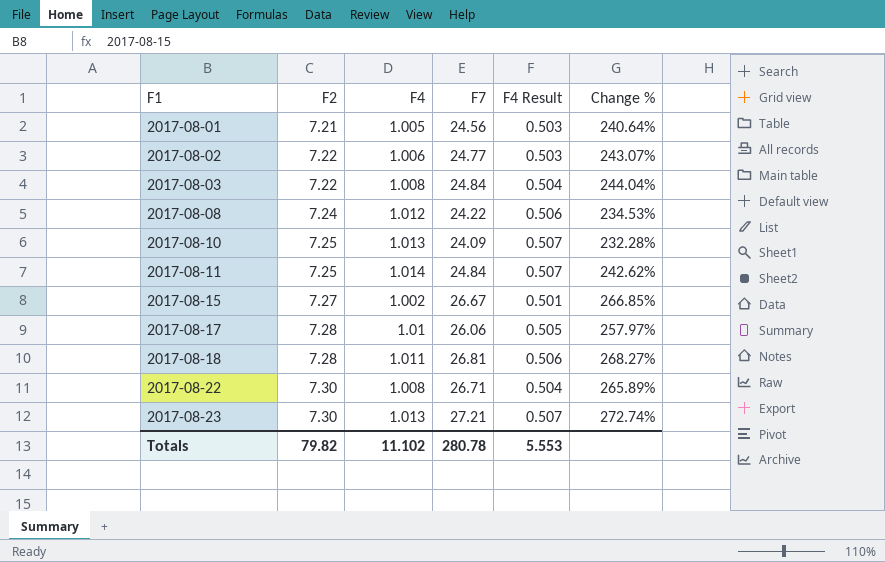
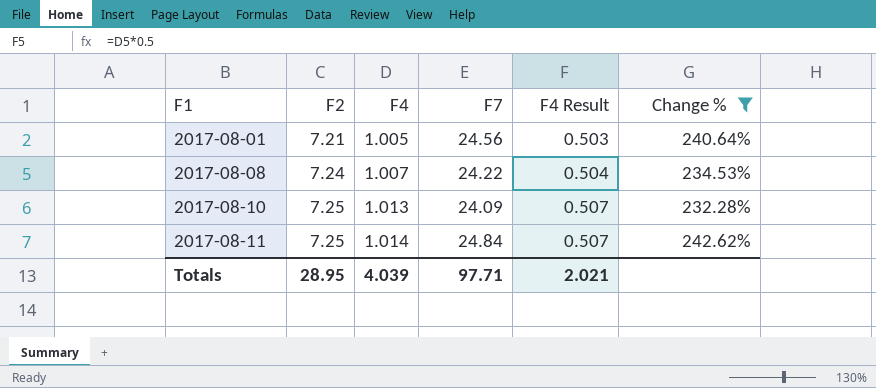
filter: none -> Change % <= 242.62%
2017-08-08 | F4: 1.012 -> 1.007
2017-08-08 | F4 Result: 0.506 -> 0.504
Totals | F2: 79.82 -> 28.95
Totals | F4: 11.102 -> 4.039
Totals | F7: 280.78 -> 97.71
Totals | F4 Result: 5.553 -> 2.021

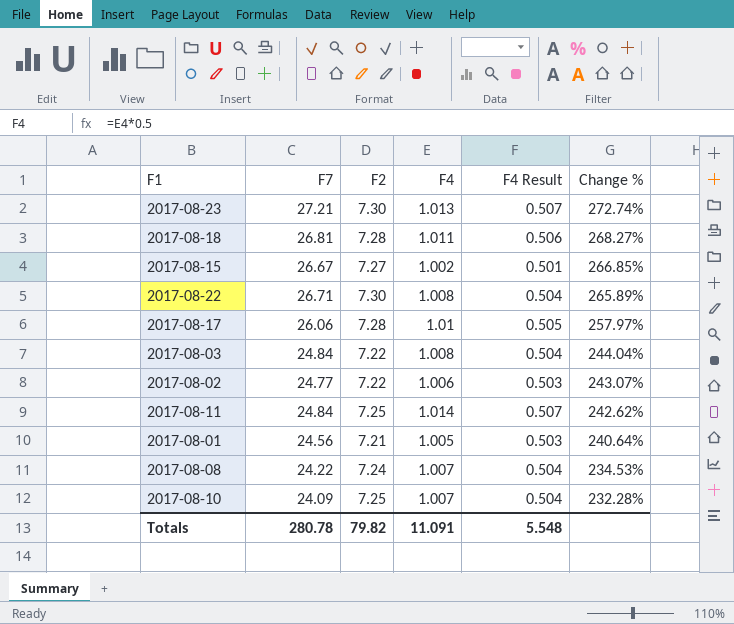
filter: Change % <= 242.62% -> none
row order: F1 ascending -> Change % descending
column F7 | position: 4 -> 2
2017-08-10 | F4: 1.013 -> 1.007
2017-08-10 | F4 Result: 0.507 -> 0.504
Totals | F7: 97.71 -> 280.78
Totals | F2: 28.95 -> 79.82
Totals | F4: 4.039 -> 11.091
Totals | F4 Result: 2.021 -> 5.548

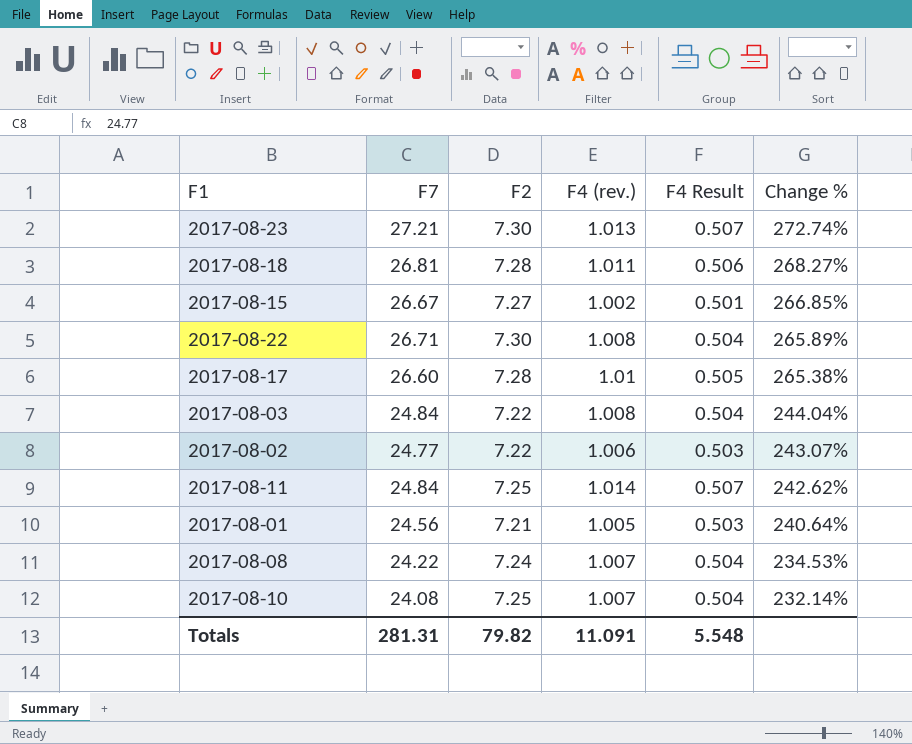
column name: F4 -> F4 (rev.)
2017-08-17 | F7: 26.06 -> 26.60
2017-08-17 | Change %: 257.97% -> 265.38%
2017-08-10 | F7: 24.09 -> 24.08
2017-08-10 | Change %: 232.28% -> 232.14%
Totals | F7: 280.78 -> 281.31

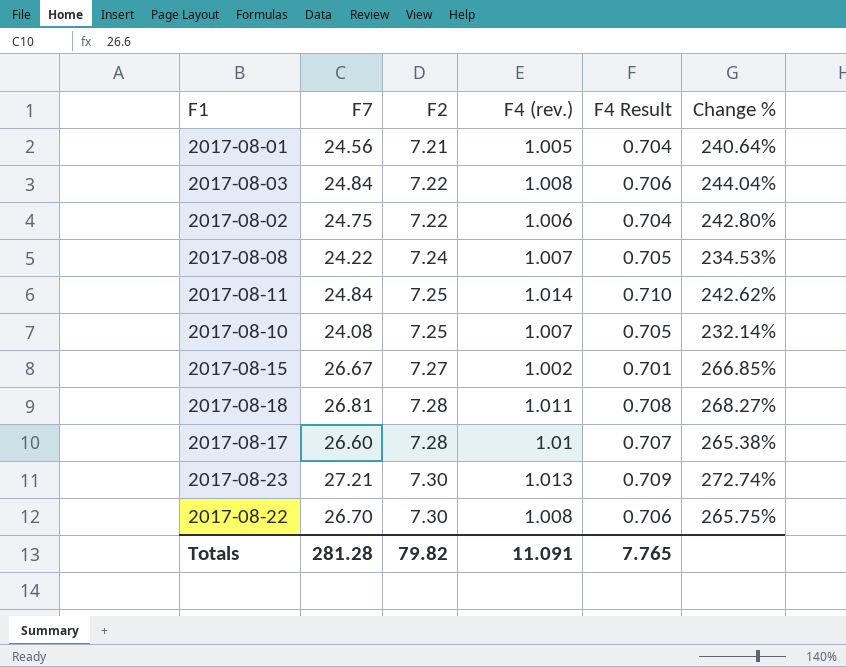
row order: Change % descending -> F2 ascending
column F4 Result | formula: [F4 (rev.)] * 0.5 -> [F4 (rev.)] * 0.7
2017-08-02 | F7: 24.77 -> 24.75
2017-08-02 | Change %: 243.07% -> 242.80%
2017-08-22 | F7: 26.71 -> 26.70
2017-08-22 | Change %: 265.89% -> 265.75%
Totals | F7: 281.31 -> 281.28
Totals | F4 Result: 5.548 -> 7.765

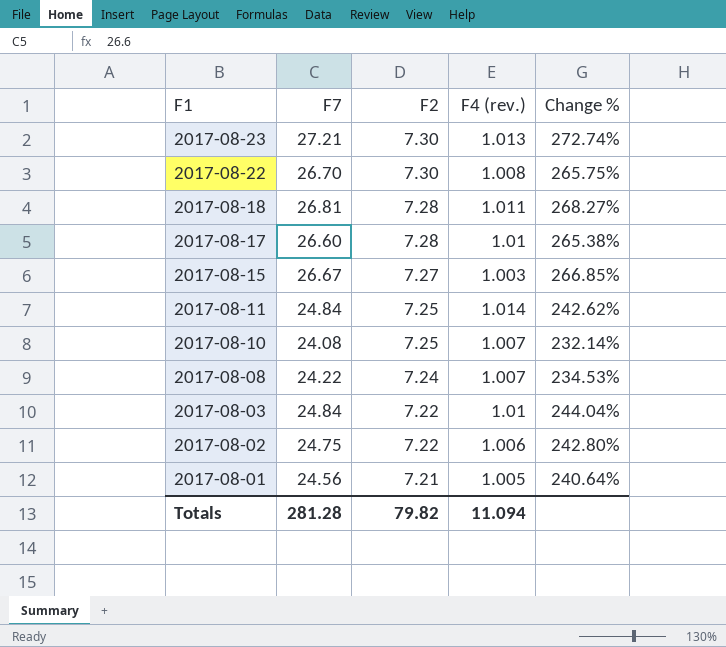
row order: F2 ascending -> F1 descending
column F4 Result | formula: [F4 (rev.)] * 0.7 -> none
2017-08-15 | F4 (rev.): 1.002 -> 1.003
2017-08-03 | F4 (rev.): 1.008 -> 1.01
Totals | F4 (rev.): 11.091 -> 11.094

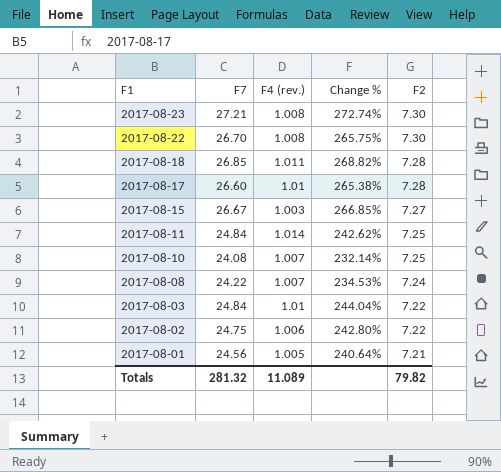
column F2 | position: 3 -> 5
2017-08-23 | F4 (rev.): 1.013 -> 1.008
2017-08-18 | F7: 26.81 -> 26.85
2017-08-18 | Change %: 268.27% -> 268.82%
Totals | F7: 281.28 -> 281.32
Totals | F4 (rev.): 11.094 -> 11.089

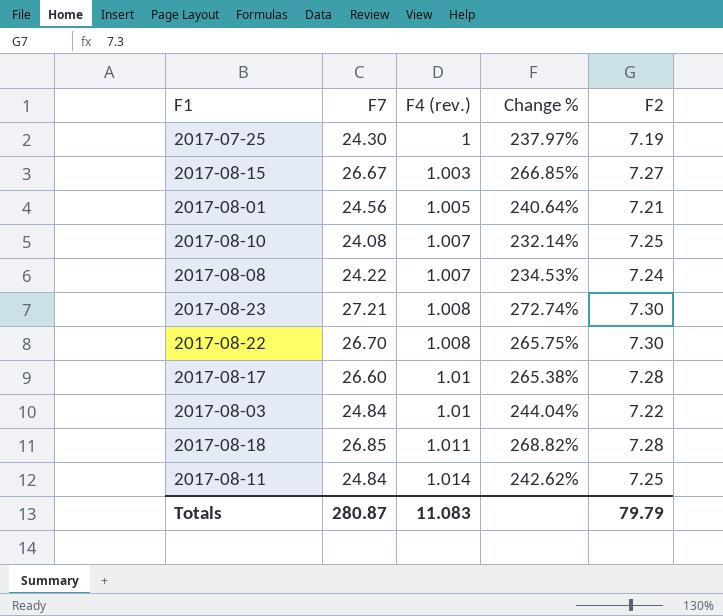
row order: F1 descending -> F4 (rev.) ascending
row 2017-08-02: 24.75 | 1.006 | 242.80% | 7.22 -> none
row 2017-07-25: none -> 24.30 | 1 | 237.97% | 7.19
Totals | F7: 281.32 -> 280.87
Totals | F4 (rev.): 11.089 -> 11.083
Totals | F2: 79.82 -> 79.79

